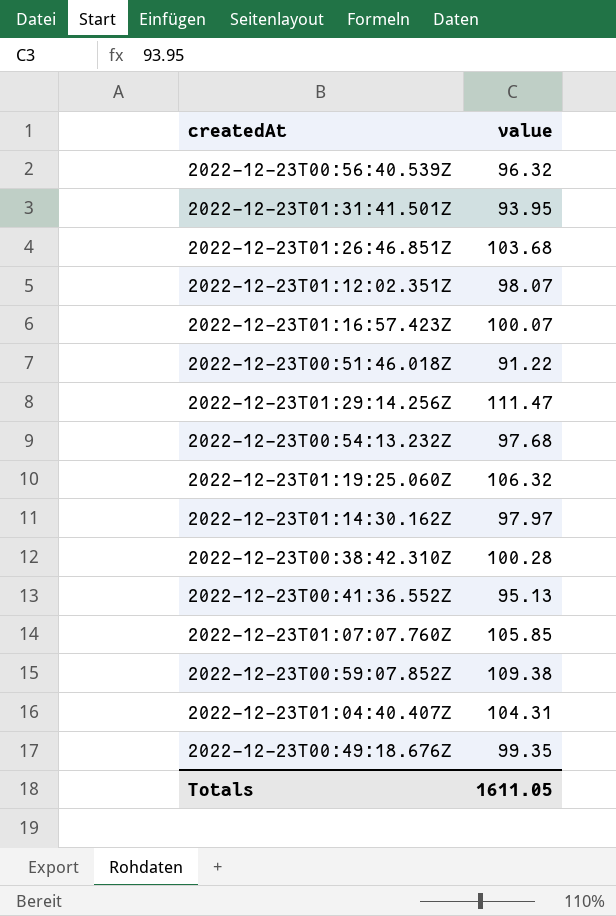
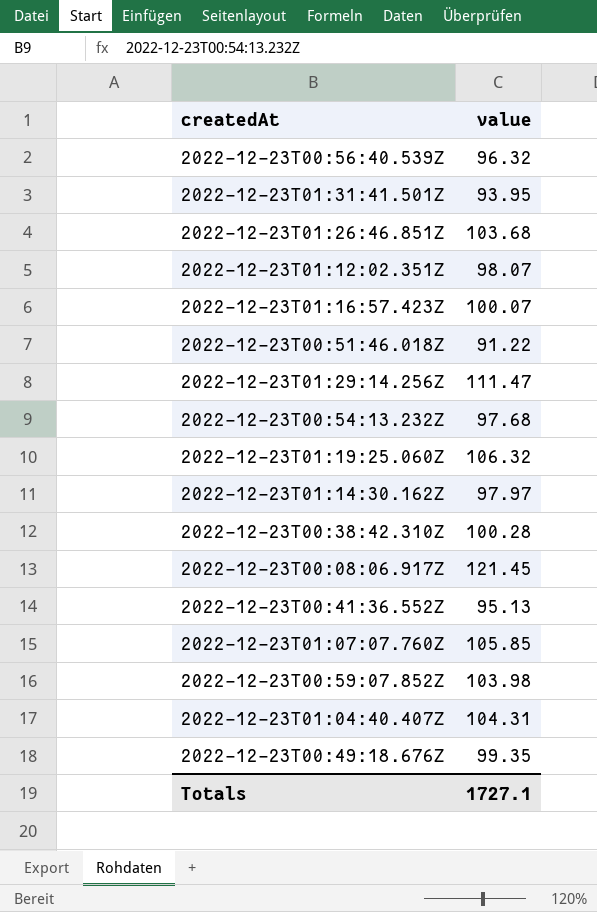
row 2022-12-23T00:08:06.917Z: none -> 121.45
2022-12-23T00:59:07.852Z | value: 109.38 -> 103.98
Totals | value: 1611.05 -> 1727.1

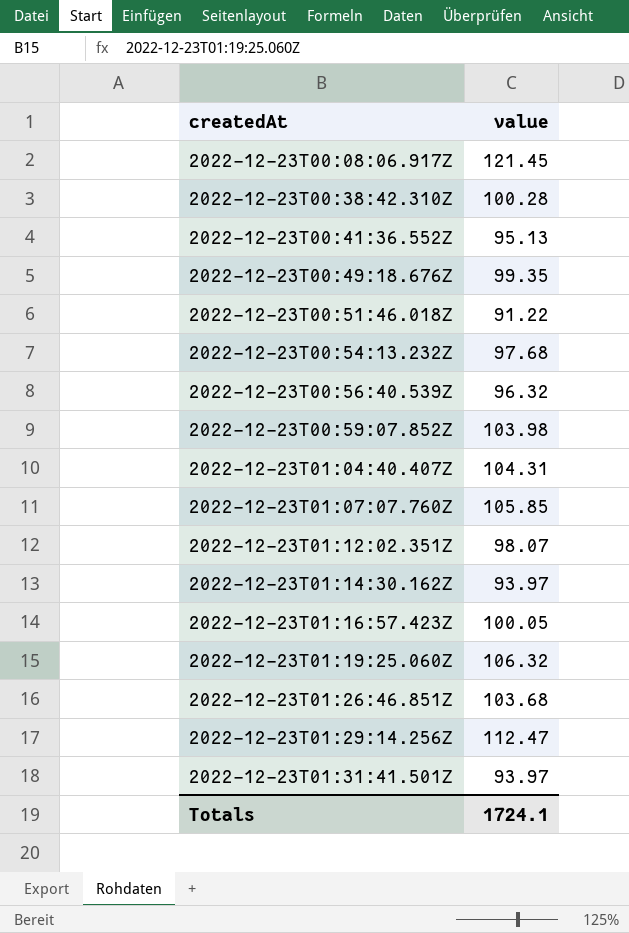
row order: none -> createdAt ascending
2022-12-23T01:14:30.162Z | value: 97.97 -> 93.97
2022-12-23T01:16:57.423Z | value: 100.07 -> 100.05
2022-12-23T01:29:14.256Z | value: 111.47 -> 112.47
2022-12-23T01:31:41.501Z | value: 93.95 -> 93.97
Totals | value: 1727.1 -> 1724.1

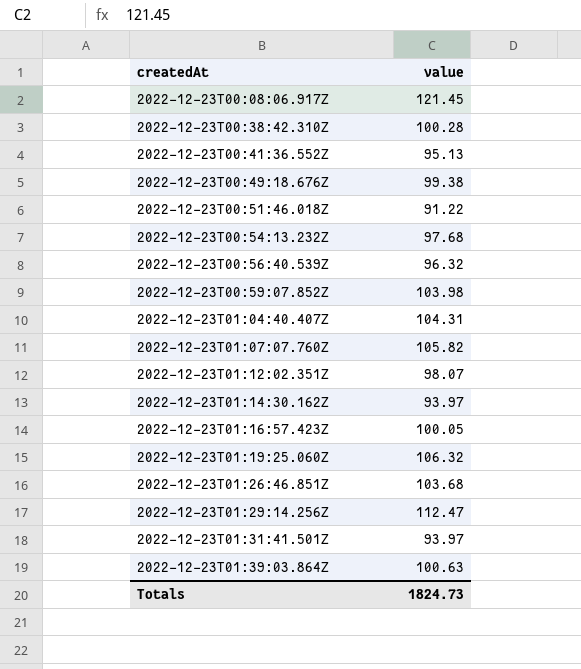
2022-12-23T00:49:18.676Z | value: 99.35 -> 99.38
2022-12-23T01:07:07.760Z | value: 105.85 -> 105.82
row 2022-12-23T01:39:03.864Z: none -> 100.63
Totals | value: 1724.1 -> 1824.73

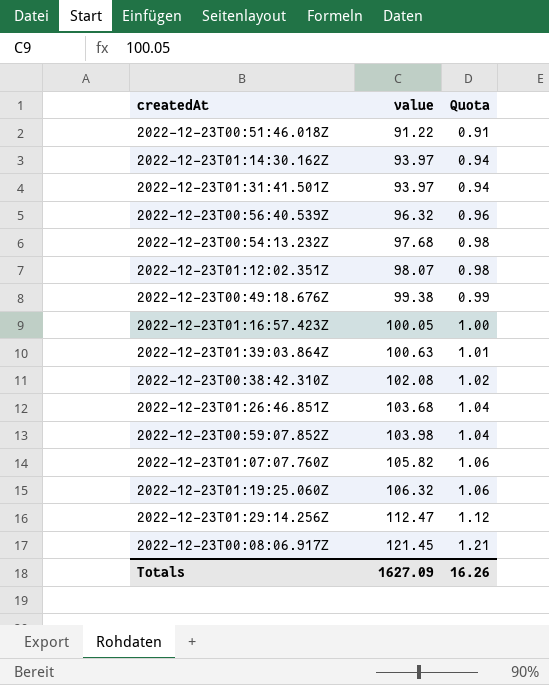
row order: createdAt ascending -> value ascending
column Quota | formula: none -> [value] * 0.01
row 2022-12-23T00:41:36.552Z: 95.13 -> none
row 2022-12-23T01:04:40.407Z: 104.31 -> none
2022-12-23T00:38:42.310Z | value: 100.28 -> 102.08
Totals | value: 1824.73 -> 1627.09

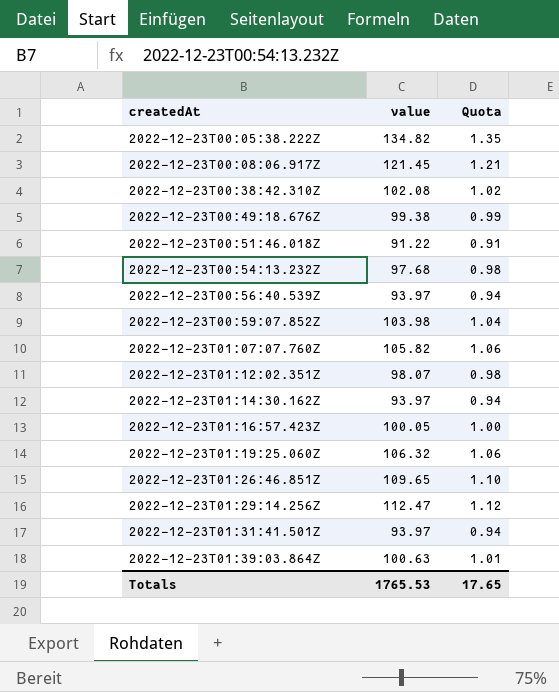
row order: value ascending -> createdAt ascending
row 2022-12-23T00:05:38.222Z: none -> 134.82 | 1.35
2022-12-23T00:56:40.539Z | value: 96.32 -> 93.97
2022-12-23T00:56:40.539Z | Quota: 0.96 -> 0.94
2022-12-23T01:26:46.851Z | value: 103.68 -> 109.65
2022-12-23T01:26:46.851Z | Quota: 1.04 -> 1.10
Totals | value: 1627.09 -> 1765.53
Totals | Quota: 16.26 -> 17.65

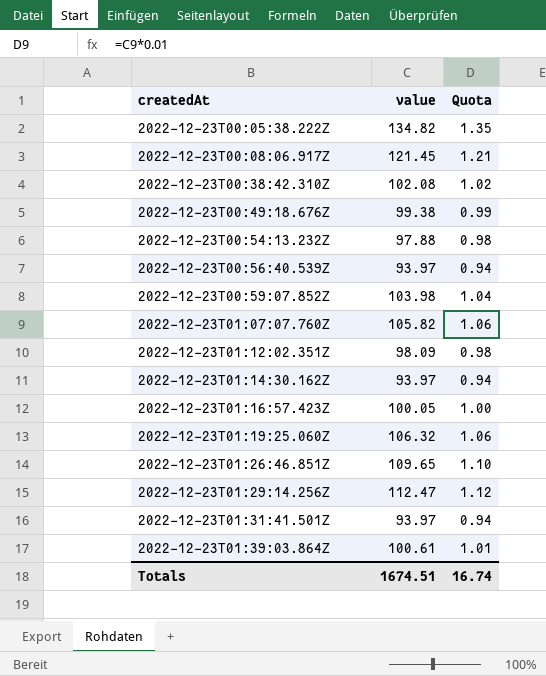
row 2022-12-23T00:51:46.018Z: 91.22 | 0.91 -> none
2022-12-23T00:54:13.232Z | value: 97.68 -> 97.88
2022-12-23T01:12:02.351Z | value: 98.07 -> 98.09
2022-12-23T01:39:03.864Z | value: 100.63 -> 100.61
Totals | value: 1765.53 -> 1674.51
Totals | Quota: 17.65 -> 16.74

